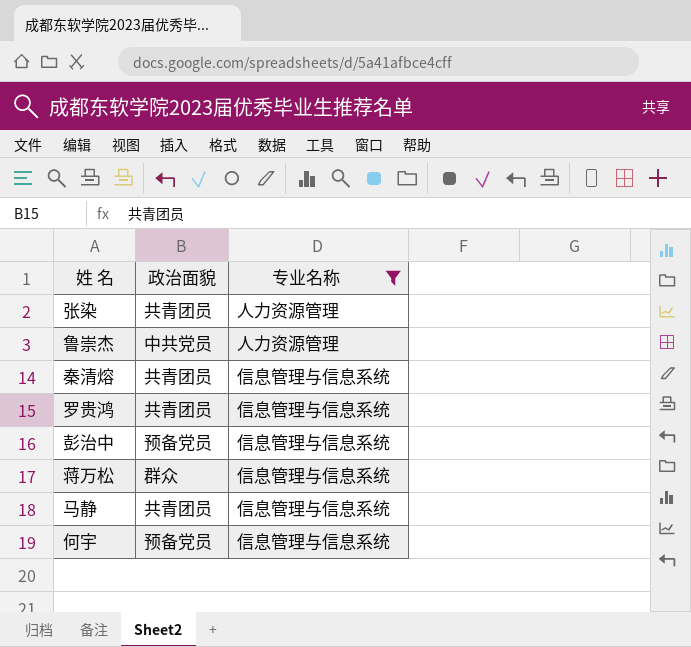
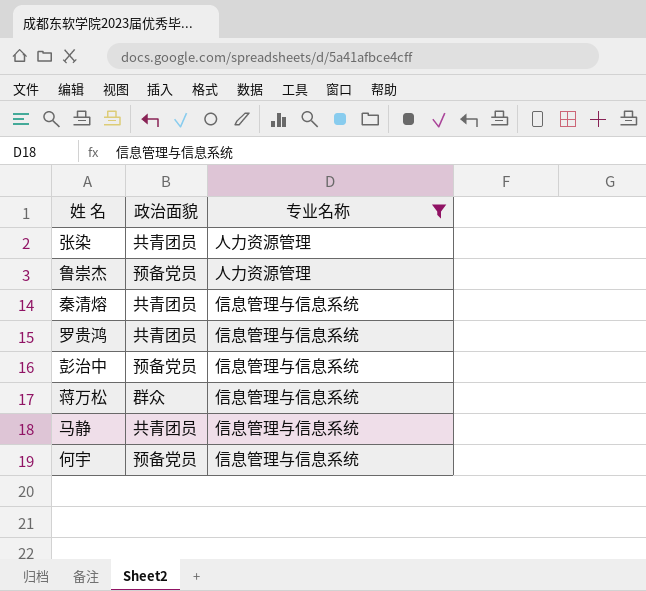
鲁崇杰 | 政治面貌: 中共党员 -> 预备党员

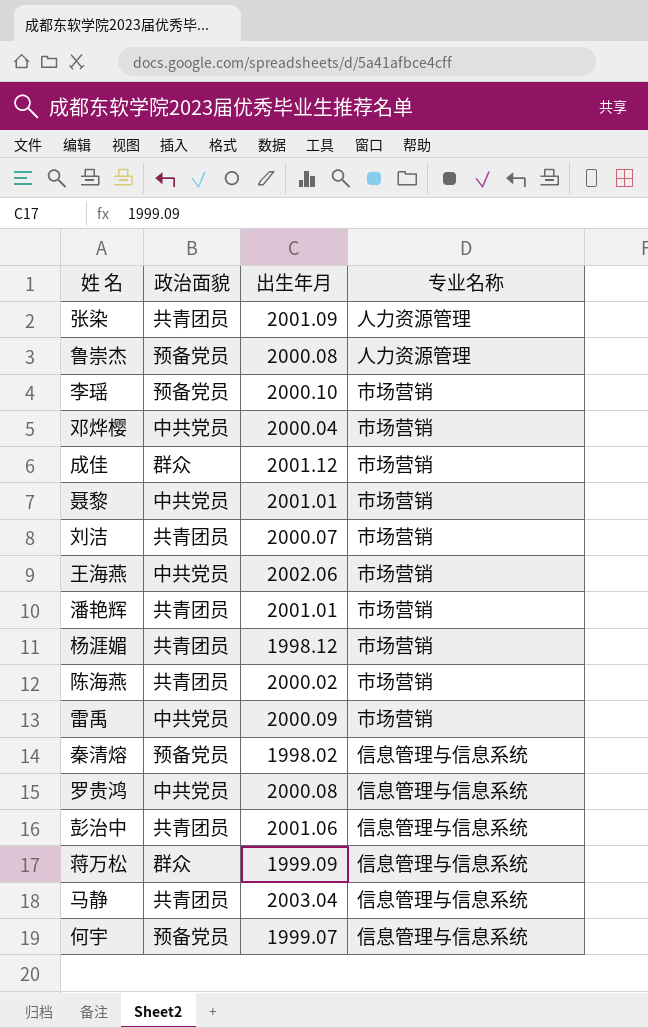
filter: 专业名称 != 市场营销 -> none
column 出生年月 | position: none -> 3
秦清熔 | 政治面貌: 共青团员 -> 预备党员
罗贵鸿 | 政治面貌: 共青团员 -> 中共党员
彭治中 | 政治面貌: 预备党员 -> 共青团员

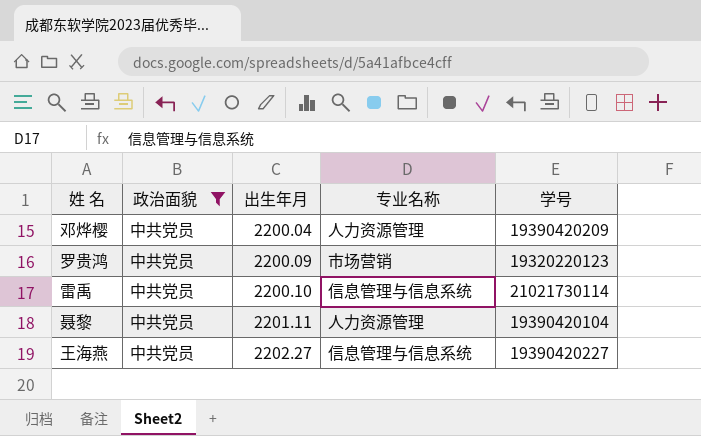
filter: none -> 政治面貌 = 中共党员
row order: none -> 出生年月 ascending
column 学号 | position: none -> 5
邓烨樱 | 出生年月: 2000.04 -> 2200.04
邓烨樱 | 专业名称: 市场营销 -> 人力资源管理
罗贵鸿 | 出生年月: 2000.08 -> 2200.09
罗贵鸿 | 专业名称: 信息管理与信息系统 -> 市场营销
雷禹 | 出生年月: 2000.09 -> 2200.10
雷禹 | 专业名称: 市场营销 -> 信息管理与信息系统
聂黎 | 出生年月: 2001.01 -> 2201.11
聂黎 | 专业名称: 市场营销 -> 人力资源管理
王海燕 | 出生年月: 2002.06 -> 2202.27
王海燕 | 专业名称: 市场营销 -> 信息管理与信息系统

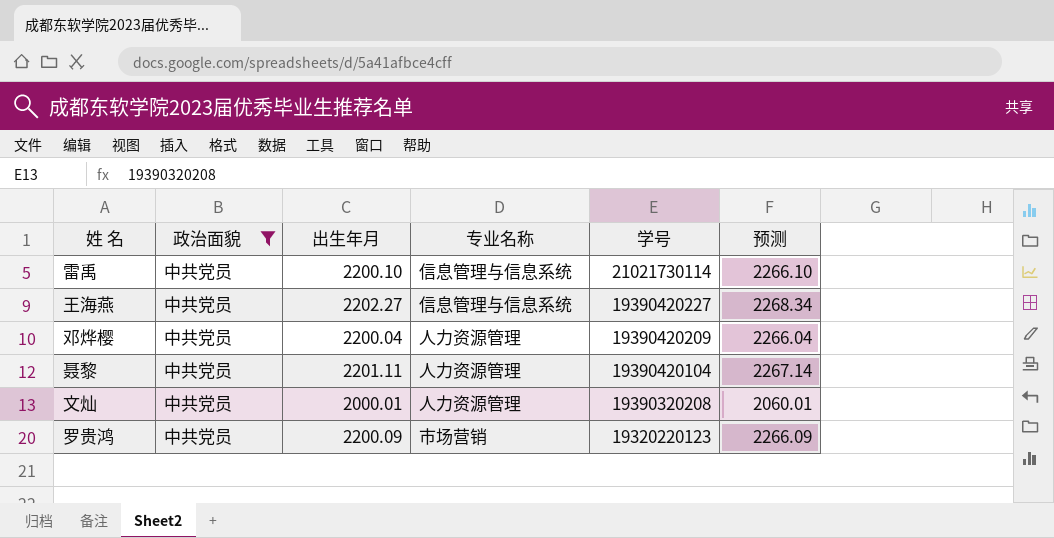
row order: 出生年月 ascending -> 学号 descending
column 预测 | formula: none -> [出生年月] * 1.03
row 文灿: none -> 中共党员 | 2000.01 | 人力资源管理 | 19390320208 | 2060.01

